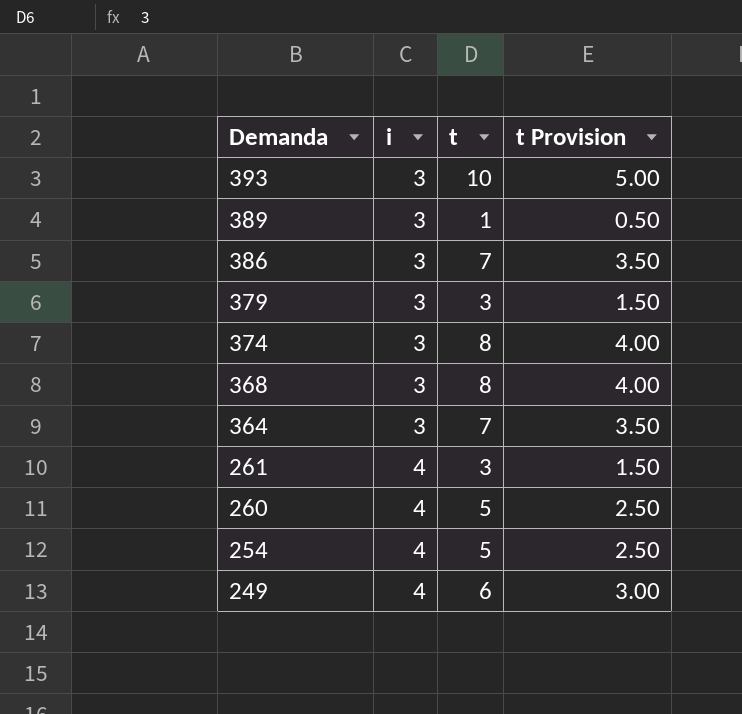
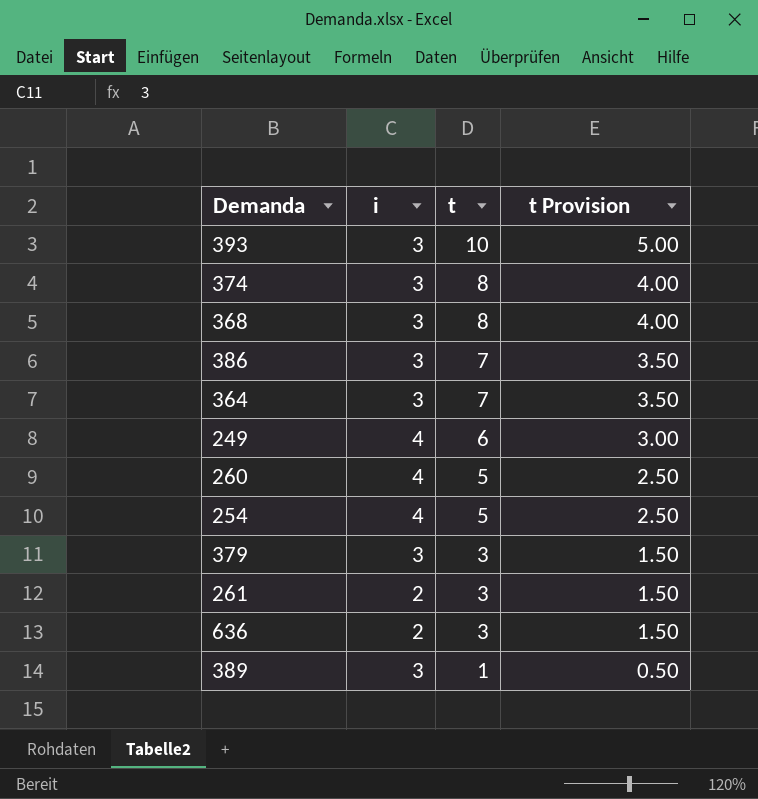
row order: Demanda descending -> t descending
261 | i: 4 -> 2
row 636: none -> 2 | 3 | 1.50

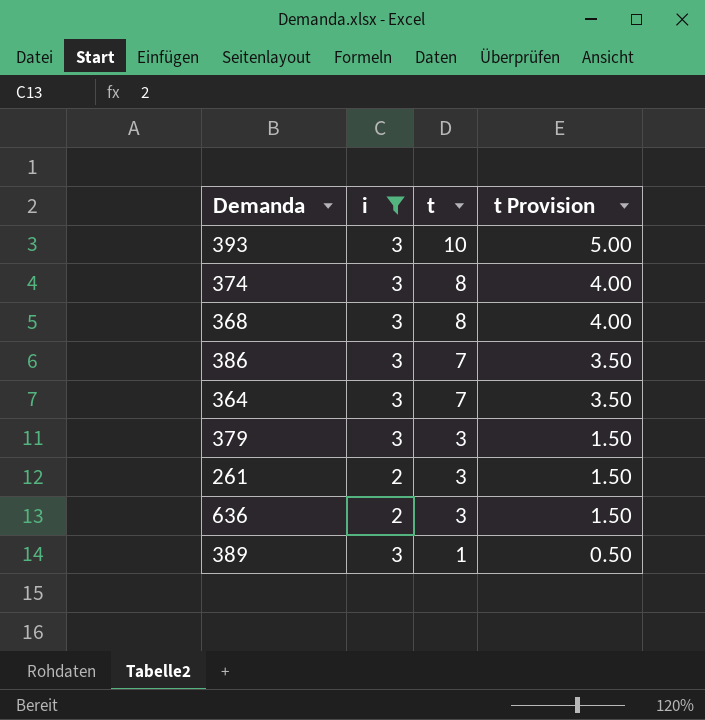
filter: none -> i != 4

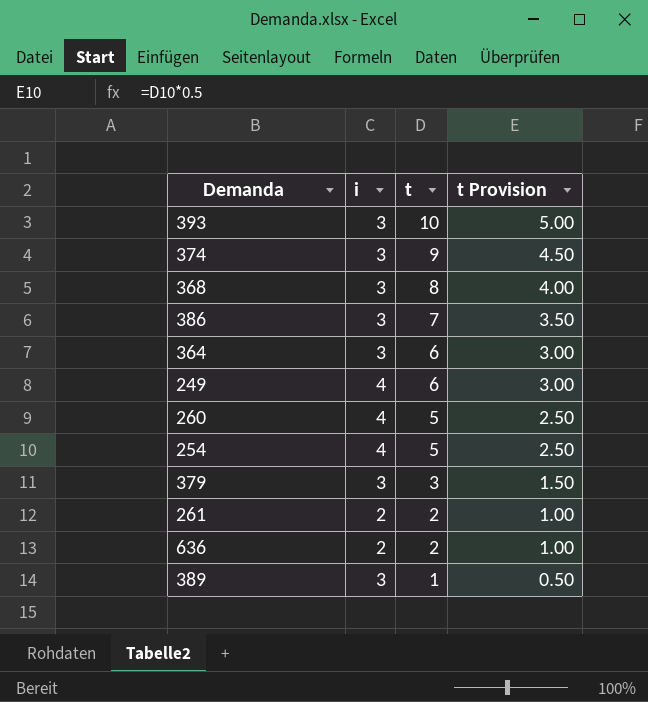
filter: i != 4 -> none
374 | t: 8 -> 9
374 | t Provision: 4.00 -> 4.50
364 | t: 7 -> 6
364 | t Provision: 3.50 -> 3.00
261 | t: 3 -> 2
261 | t Provision: 1.50 -> 1.00
636 | t: 3 -> 2
636 | t Provision: 1.50 -> 1.00

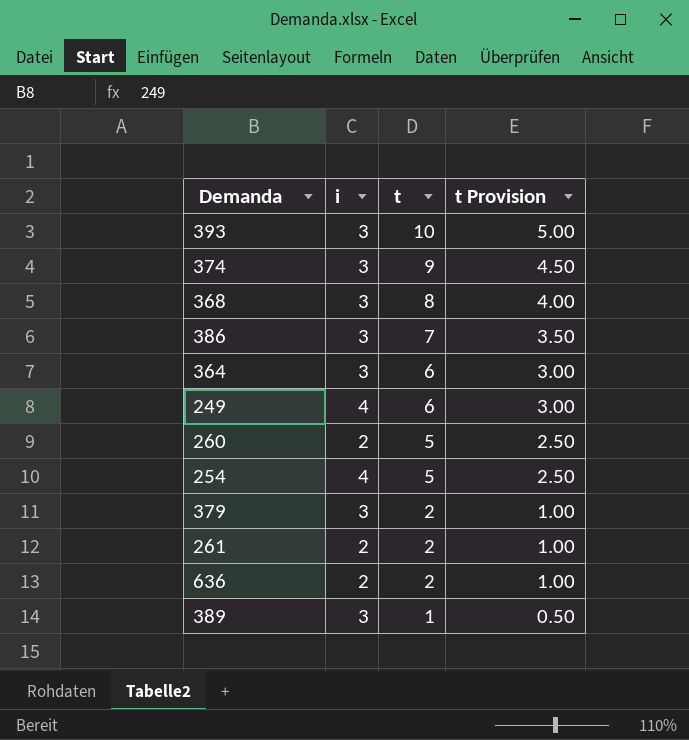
260 | i: 4 -> 2
379 | t: 3 -> 2
379 | t Provision: 1.50 -> 1.00

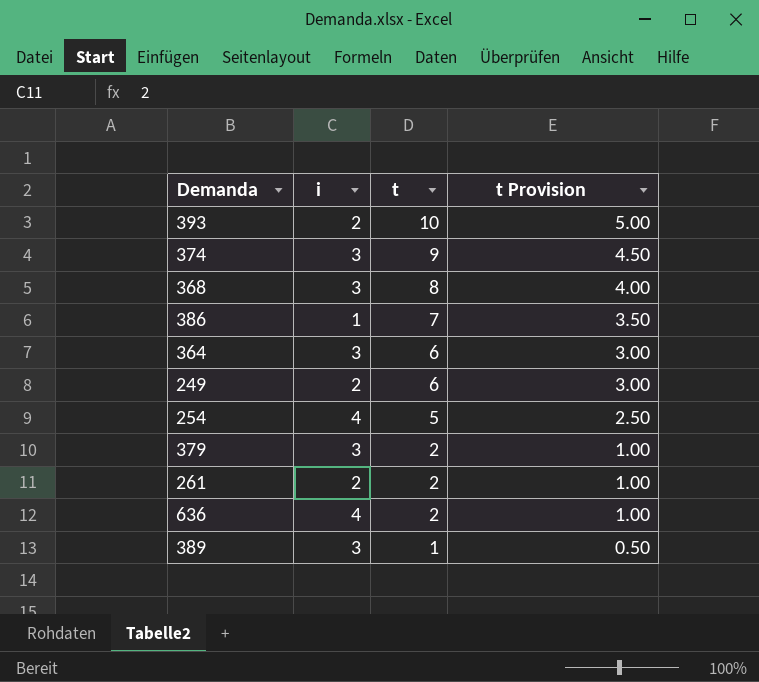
row 260: 2 | 5 | 2.50 -> none
393 | i: 3 -> 2
386 | i: 3 -> 1
249 | i: 4 -> 2
636 | i: 2 -> 4

